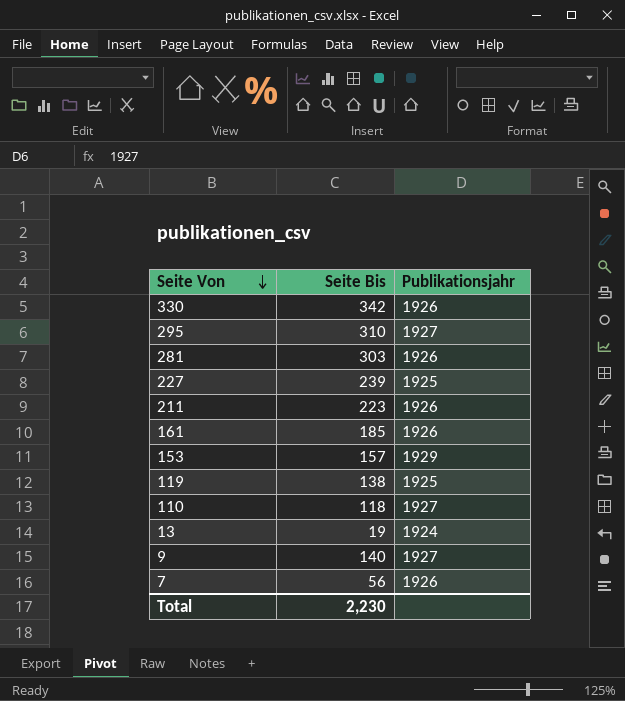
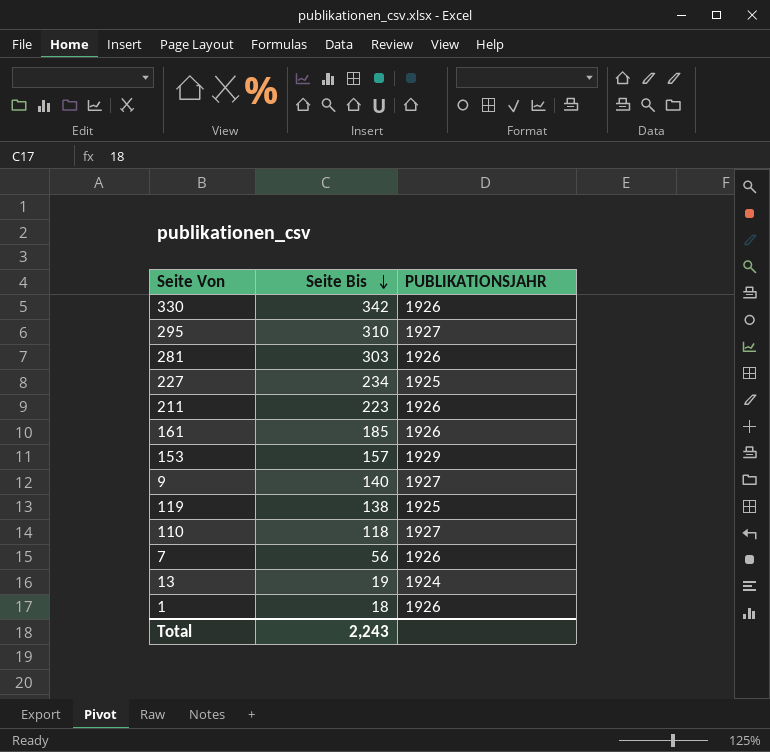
row order: Seite Von descending -> Seite Bis descending
column name: Publikationsjahr -> PUBLIKATIONSJAHR
227 | Seite Bis: 239 -> 234
row 1: none -> 18 | 1926
Total | Seite Bis: 2,230 -> 2,243

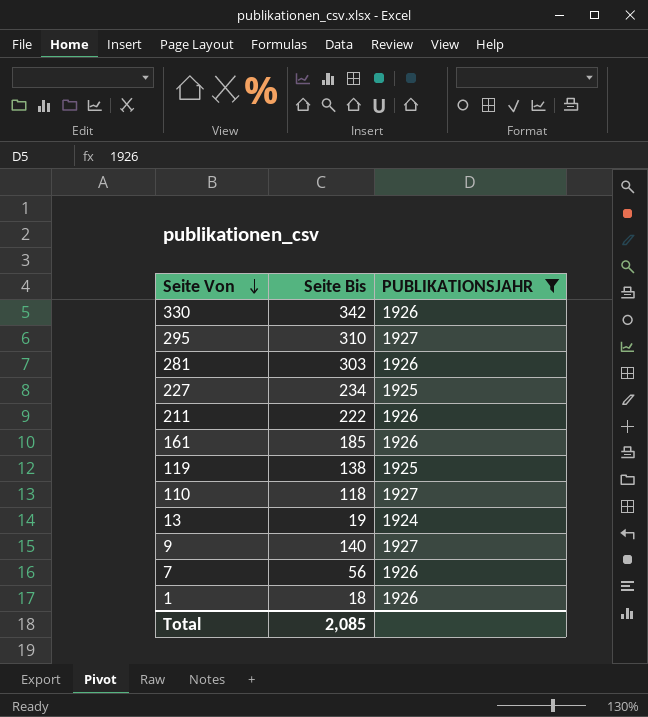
filter: none -> PUBLIKATIONSJAHR != 1929
row order: Seite Bis descending -> Seite Von descending
211 | Seite Bis: 223 -> 222
Total | Seite Bis: 2,243 -> 2,085

